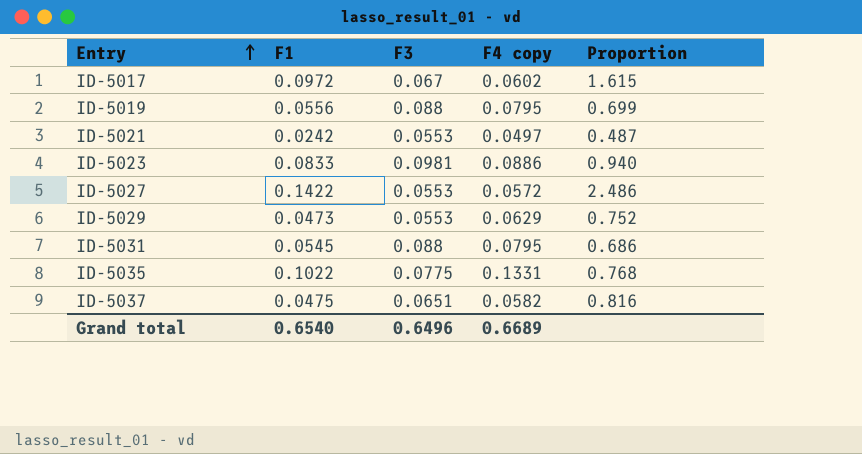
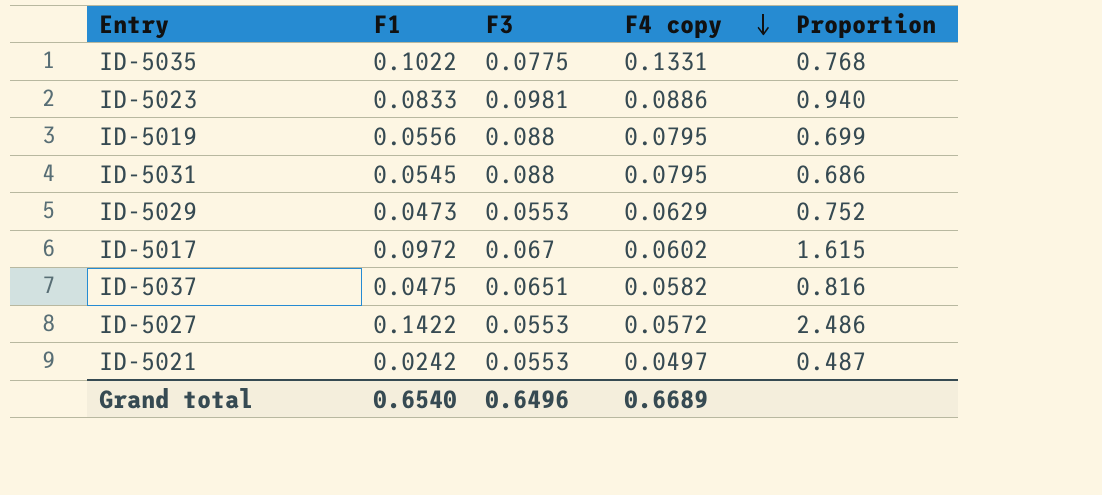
row order: Entry ascending -> F4 copy descending

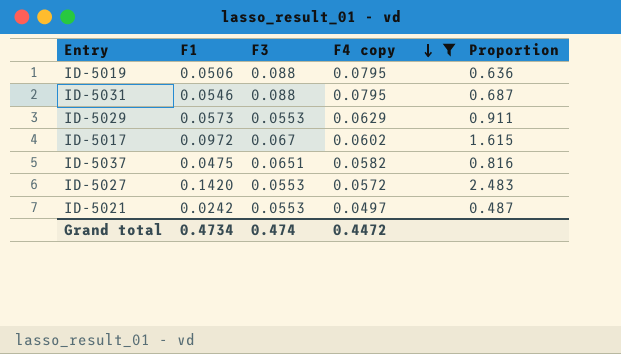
filter: none -> F4 copy <= 0.0795
ID-5019 | F1: 0.0556 -> 0.0506
ID-5019 | Proportion: 0.699 -> 0.636
ID-5031 | F1: 0.0545 -> 0.0546
ID-5031 | Proportion: 0.686 -> 0.687
ID-5029 | F1: 0.0473 -> 0.0573
ID-5029 | Proportion: 0.752 -> 0.911
ID-5027 | F1: 0.1422 -> 0.1420
ID-5027 | Proportion: 2.486 -> 2.483
Grand total | F1: 0.6540 -> 0.4734
Grand total | F3: 0.6496 -> 0.474
Grand total | F4 copy: 0.6689 -> 0.4472

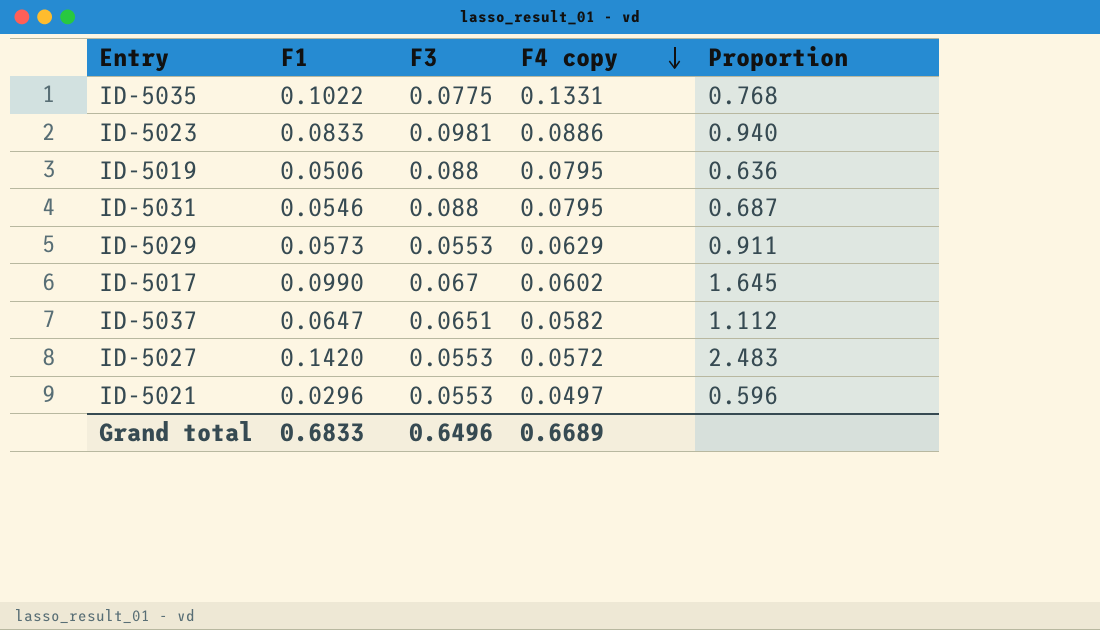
filter: F4 copy <= 0.0795 -> none
ID-5017 | F1: 0.0972 -> 0.0990
ID-5017 | Proportion: 1.615 -> 1.645
ID-5037 | F1: 0.0475 -> 0.0647
ID-5037 | Proportion: 0.816 -> 1.112
ID-5021 | F1: 0.0242 -> 0.0296
ID-5021 | Proportion: 0.487 -> 0.596
Grand total | F1: 0.4734 -> 0.6833
Grand total | F3: 0.474 -> 0.6496
Grand total | F4 copy: 0.4472 -> 0.6689

